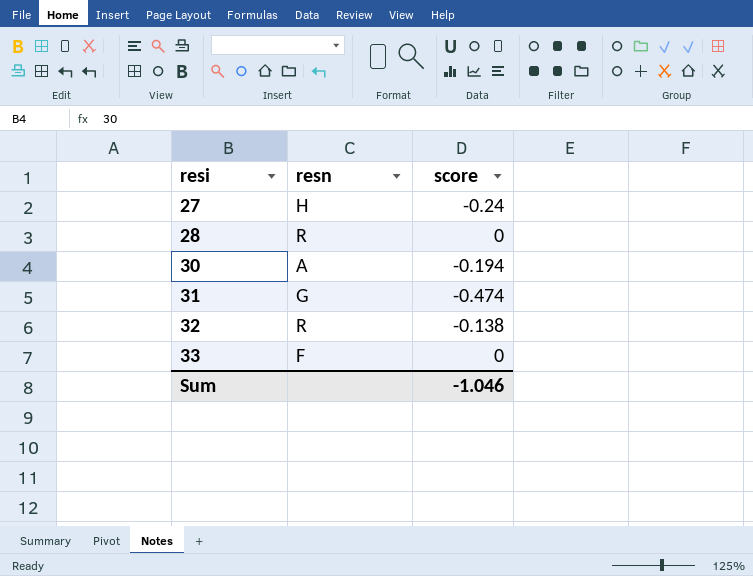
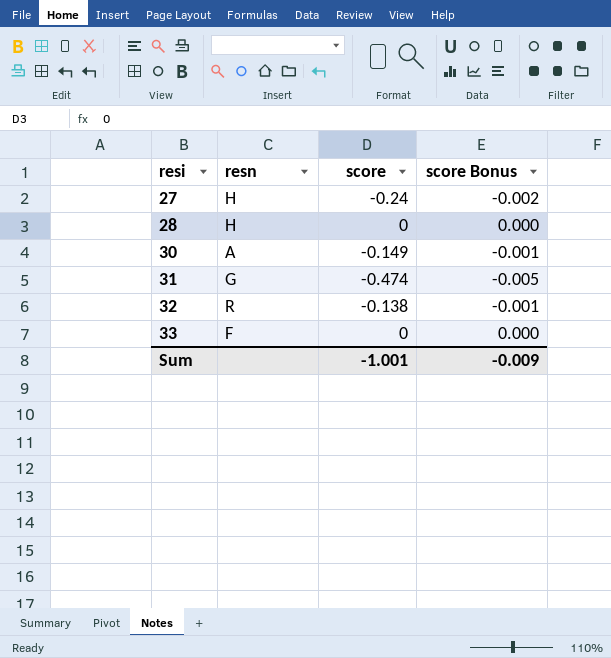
column score Bonus | formula: none -> [score] * 0.01
28 | resn: R -> H
30 | score: -0.194 -> -0.149
Sum | score: -1.046 -> -1.001

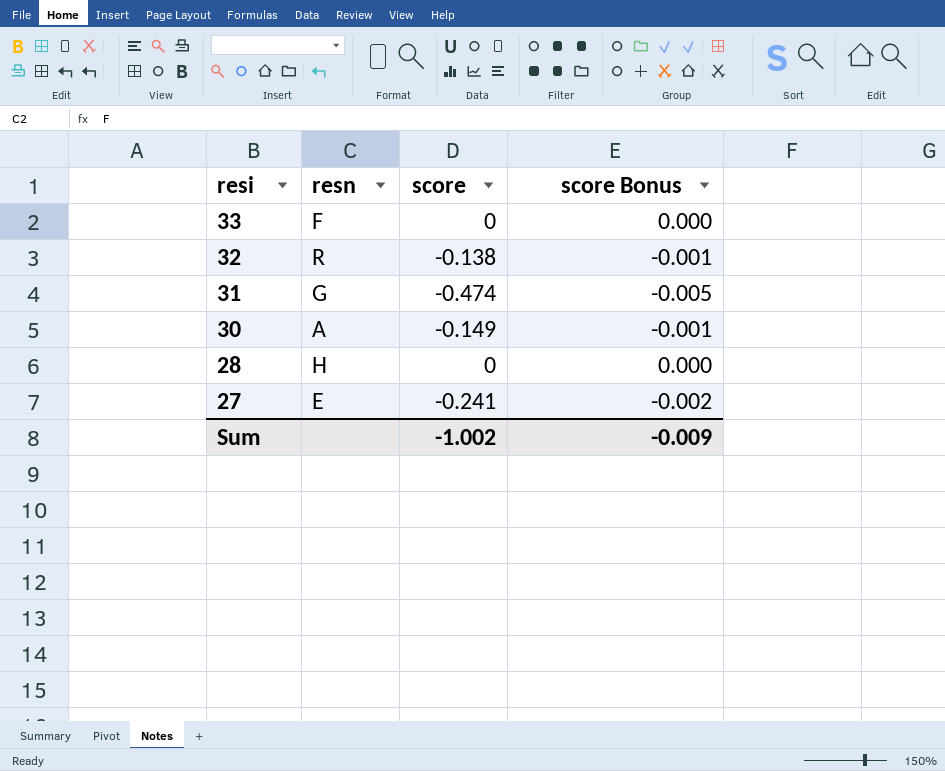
row order: resi ascending -> resi descending
27 | resn: H -> E
27 | score: -0.24 -> -0.241
Sum | score: -1.001 -> -1.002

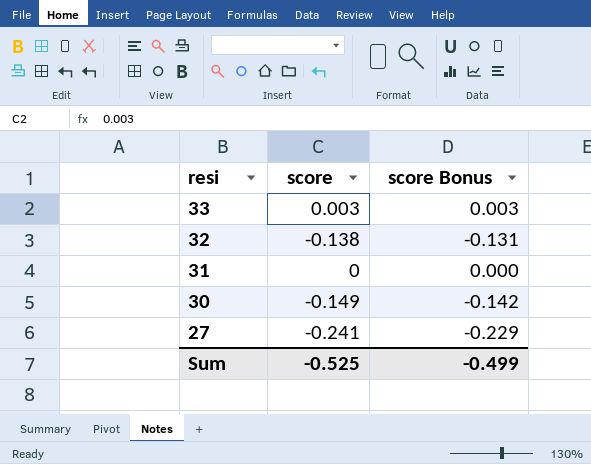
column resn | position: 2 -> none
column score Bonus | formula: [score] * 0.01 -> [score] * 0.95
row 28: H | 0 | 0.000 -> none
33 | score: 0 -> 0.003
31 | score: -0.474 -> 0
Sum | score: -1.002 -> -0.525
Sum | score Bonus: -0.009 -> -0.499

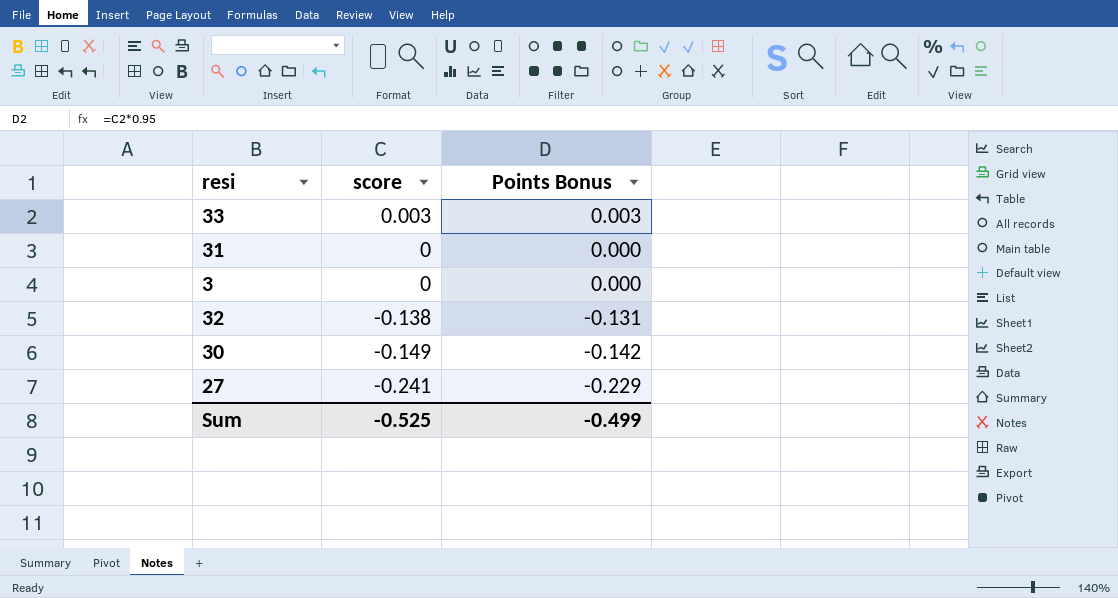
row order: resi descending -> score descending
column name: score Bonus -> Points Bonus
row 3: none -> 0 | 0.000

